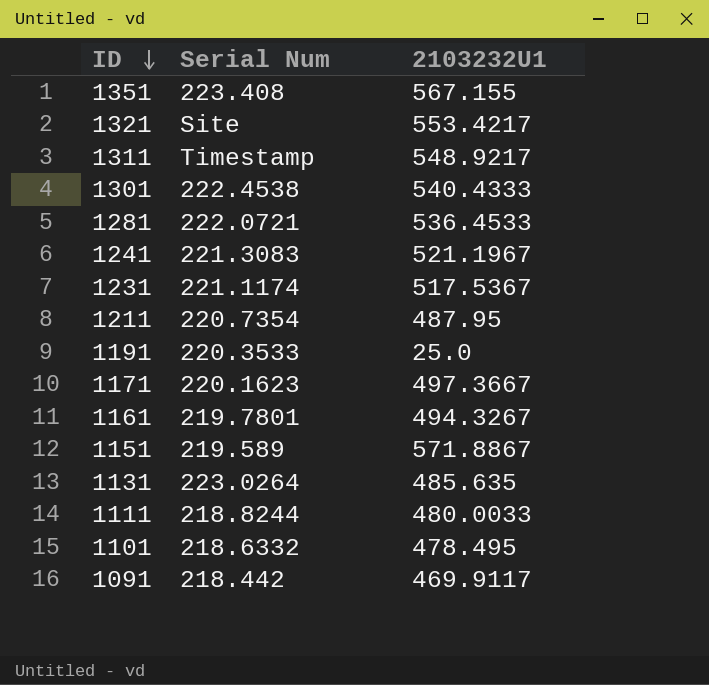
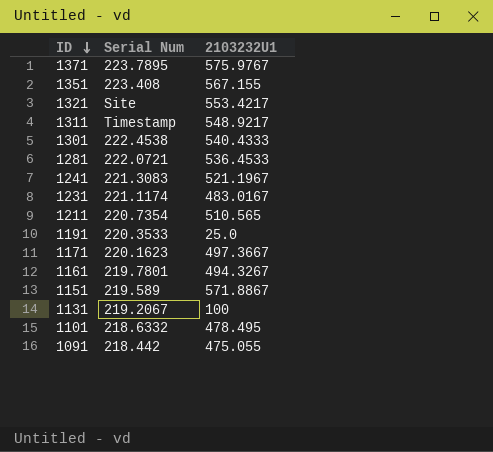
row 1111: 218.8244 | 480.0033 -> none
row 1371: none -> 223.7895 | 575.9767
1231 | 2103232U1: 517.5367 -> 483.0167
1211 | 2103232U1: 487.95 -> 510.565
1131 | Serial Num: 223.0264 -> 219.2067
1131 | 2103232U1: 485.635 -> 100
1091 | 2103232U1: 469.9117 -> 475.055

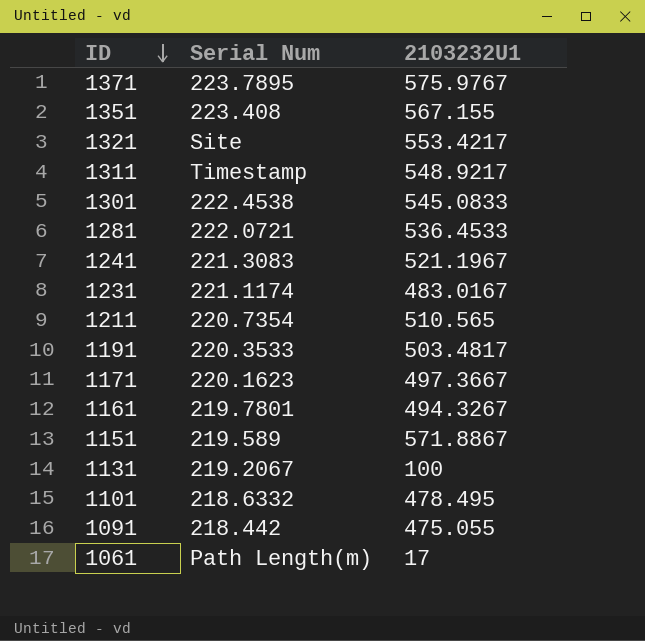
1301 | 2103232U1: 540.4333 -> 545.0833
1191 | 2103232U1: 25.0 -> 503.4817
row 1061: none -> Path Length(m) | 17

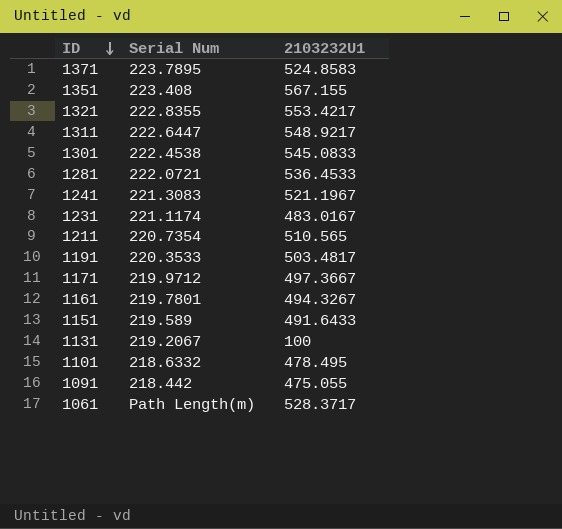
1371 | 2103232U1: 575.9767 -> 524.8583
1321 | Serial Num: Site -> 222.8355
1311 | Serial Num: Timestamp -> 222.6447
1171 | Serial Num: 220.1623 -> 219.9712
1151 | 2103232U1: 571.8867 -> 491.6433
1061 | 2103232U1: 17 -> 528.3717

